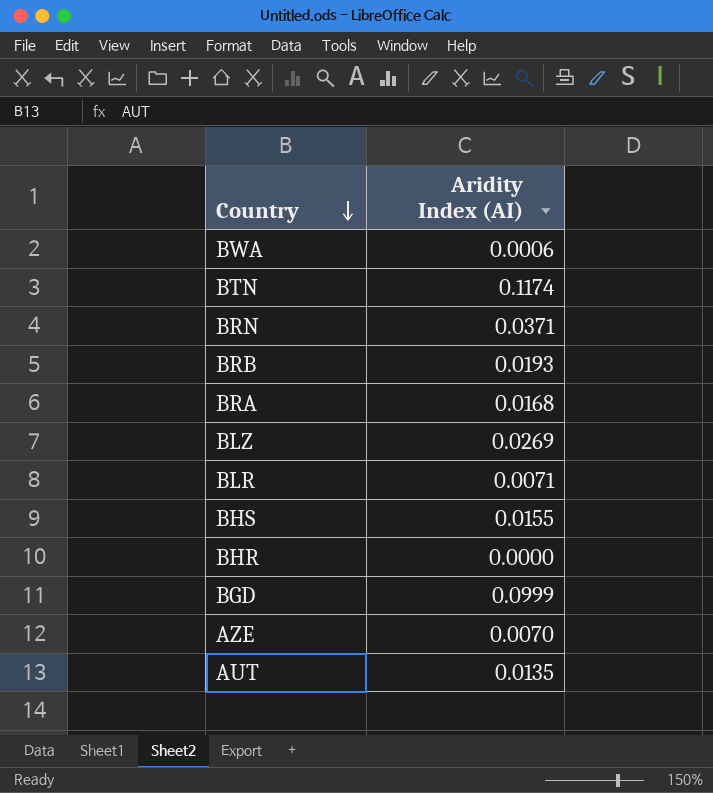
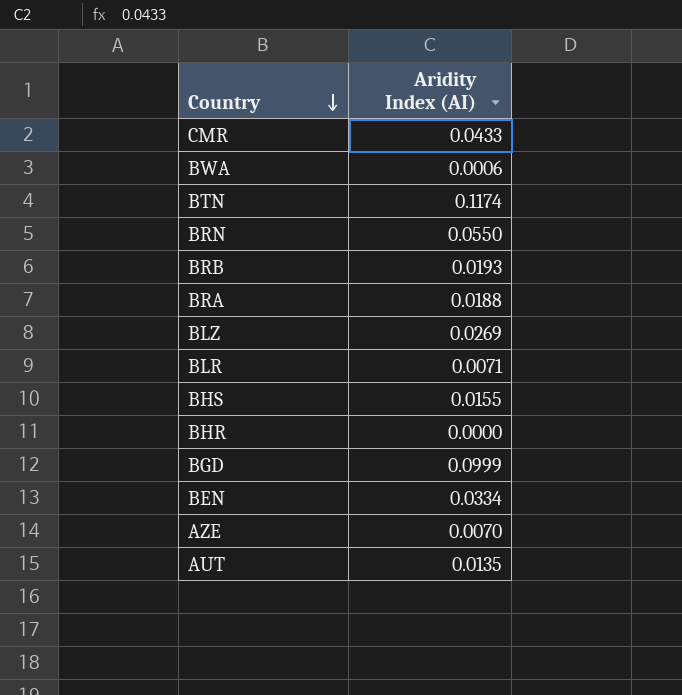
row CMR: none -> 0.0433
BRN | Aridity Index (AI): 0.0371 -> 0.0550
BRA | Aridity Index (AI): 0.0168 -> 0.0188
row BEN: none -> 0.0334

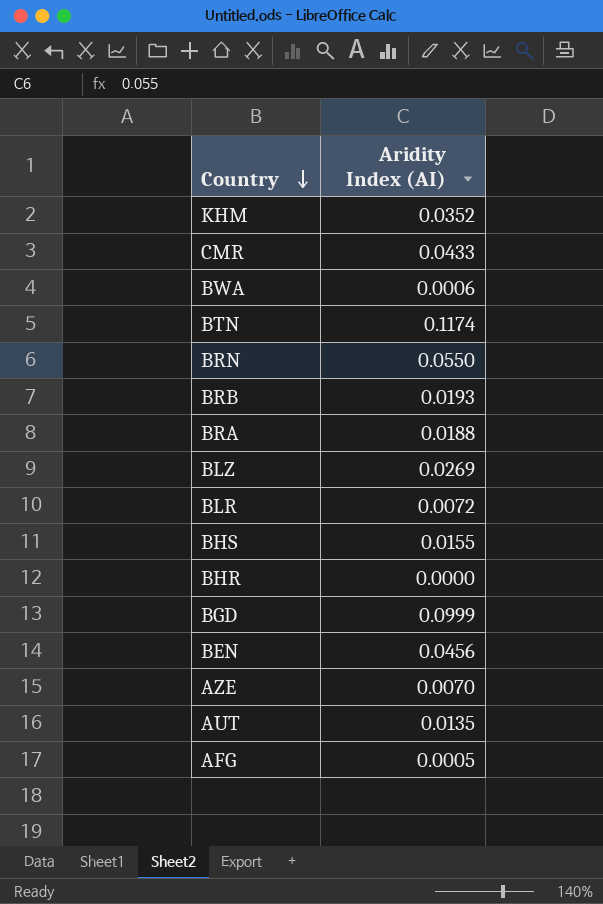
row KHM: none -> 0.0352
BLR | Aridity Index (AI): 0.0071 -> 0.0072
BEN | Aridity Index (AI): 0.0334 -> 0.0456
row AFG: none -> 0.0005

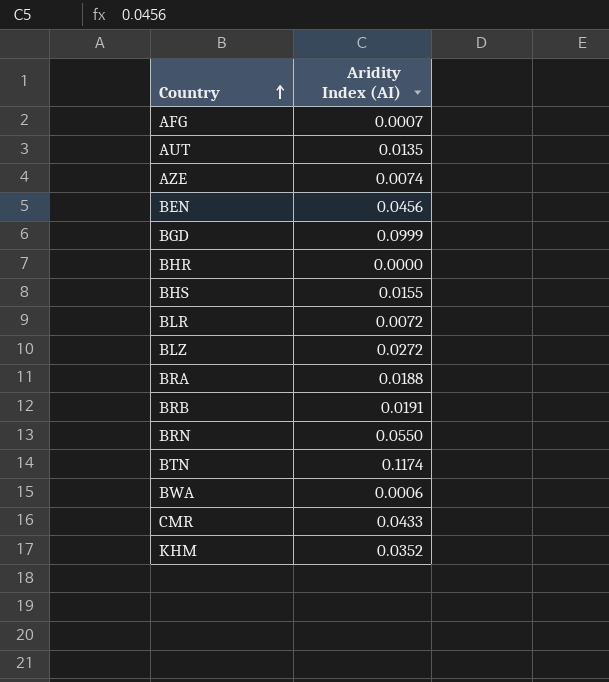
row order: Country descending -> Country ascending
AFG | Aridity Index (AI): 0.0005 -> 0.0007
AZE | Aridity Index (AI): 0.0070 -> 0.0074
BLZ | Aridity Index (AI): 0.0269 -> 0.0272
BRB | Aridity Index (AI): 0.0193 -> 0.0191

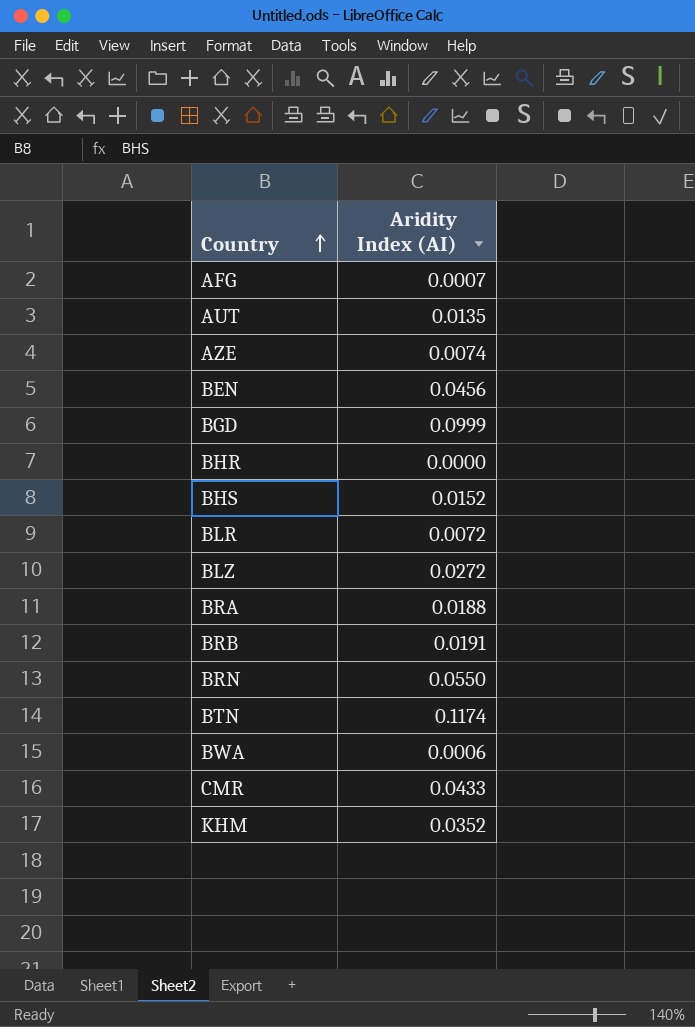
BHS | Aridity Index (AI): 0.0155 -> 0.0152

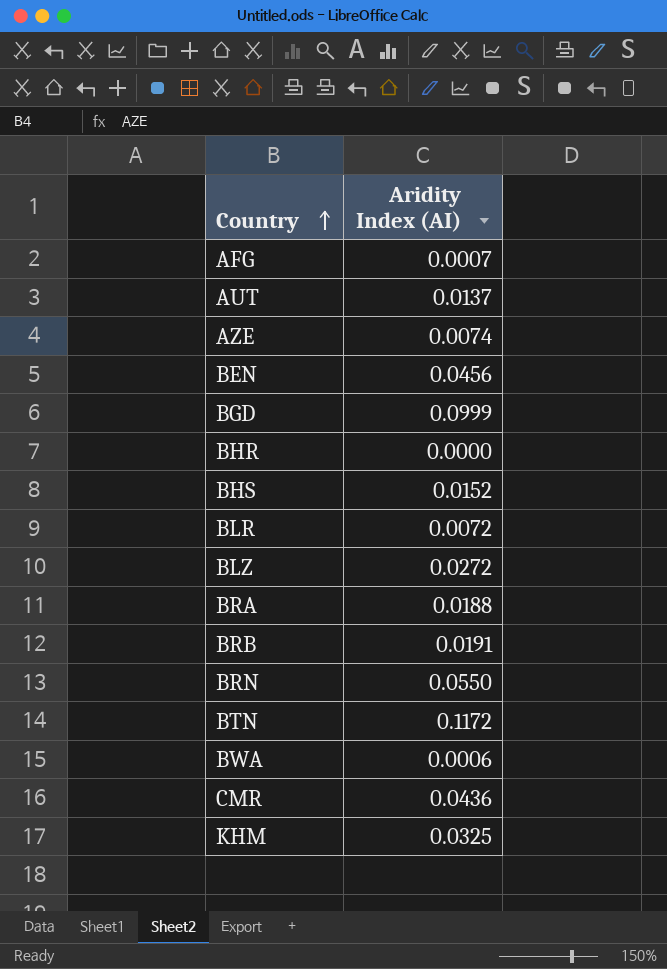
AUT | Aridity Index (AI): 0.0135 -> 0.0137
BTN | Aridity Index (AI): 0.1174 -> 0.1172
CMR | Aridity Index (AI): 0.0433 -> 0.0436
KHM | Aridity Index (AI): 0.0352 -> 0.0325

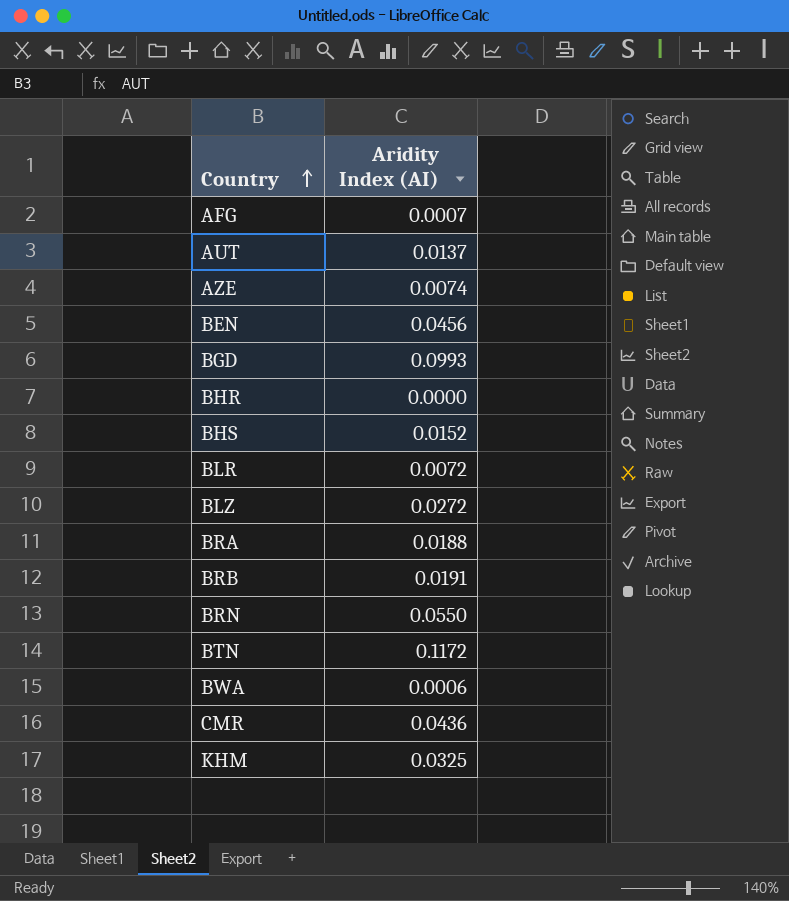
BGD | Aridity Index (AI): 0.0999 -> 0.0993

